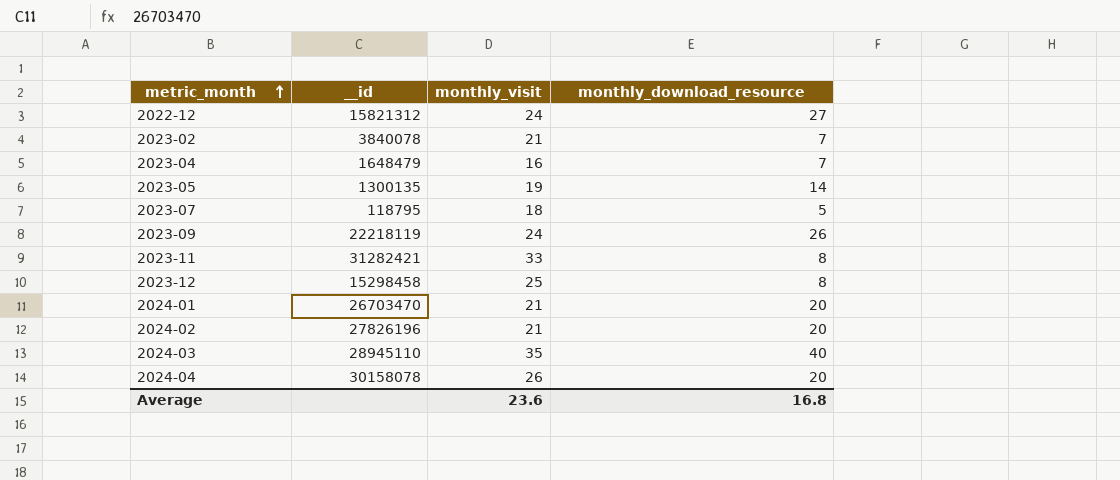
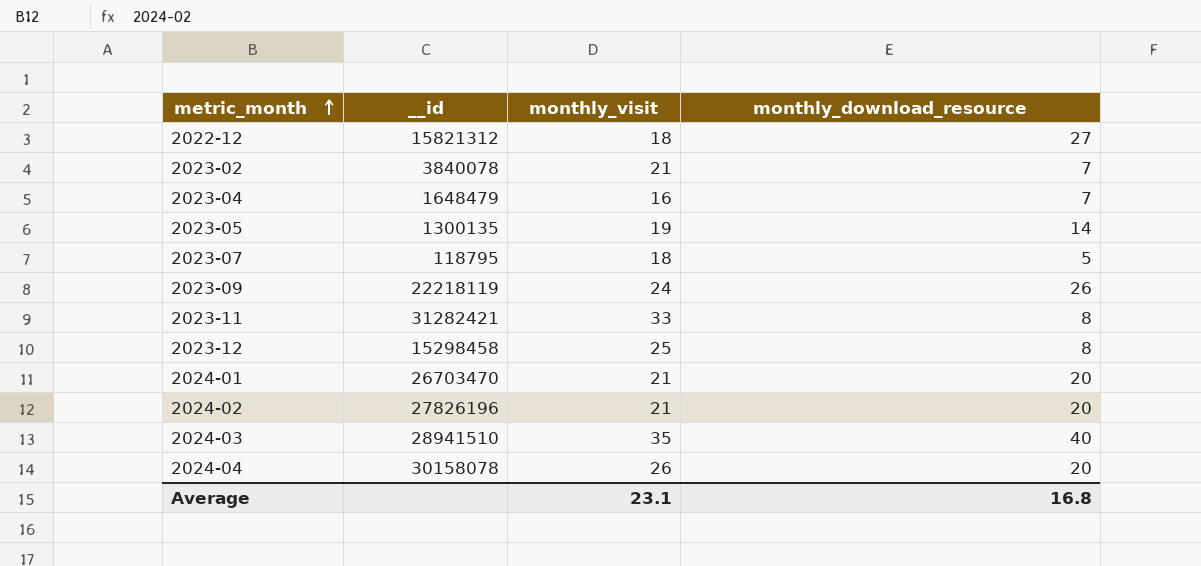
2022-12 | monthly_visit: 24 -> 18
2024-03 | __id: 28945110 -> 28941510
Average | monthly_visit: 23.6 -> 23.1

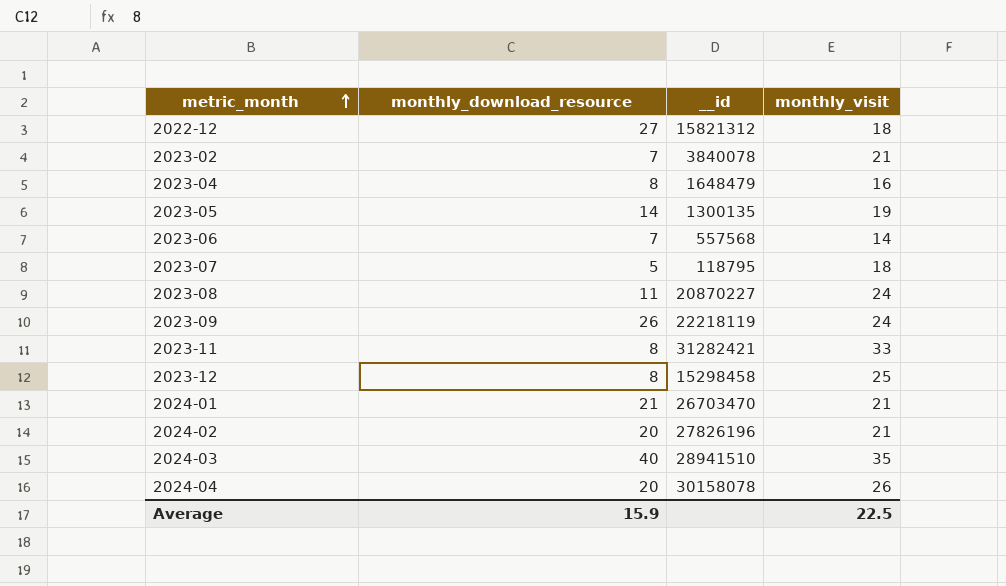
column monthly_download_resource | position: 4 -> 2
2023-04 | monthly_download_resource: 7 -> 8
row 2023-06: none -> 7 | 557568 | 14
row 2023-08: none -> 11 | 20870227 | 24
2024-01 | monthly_download_resource: 20 -> 21
Average | monthly_download_resource: 16.8 -> 15.9
Average | monthly_visit: 23.1 -> 22.5

